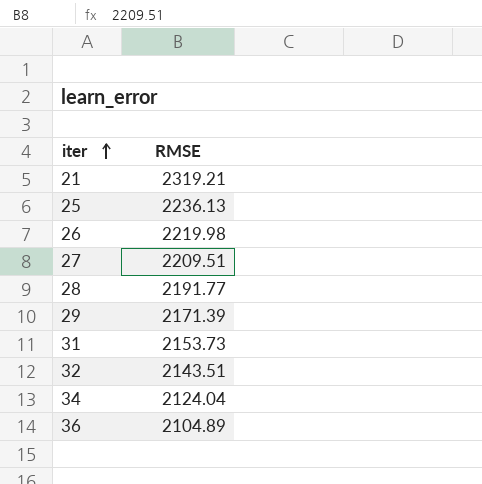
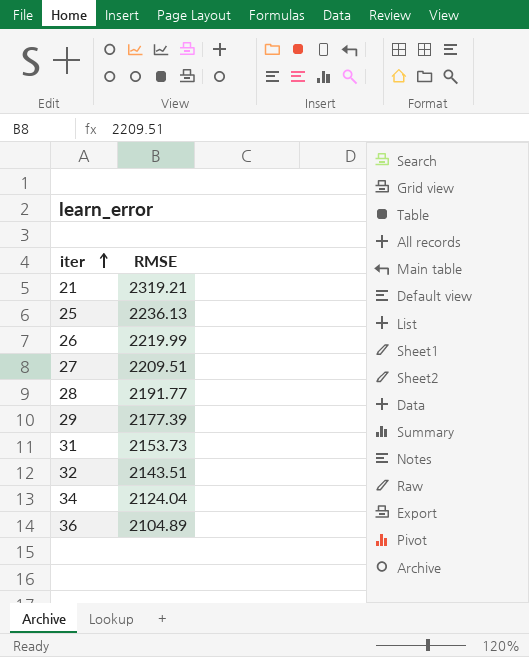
26 | RMSE: 2219.98 -> 2219.99
29 | RMSE: 2171.39 -> 2177.39

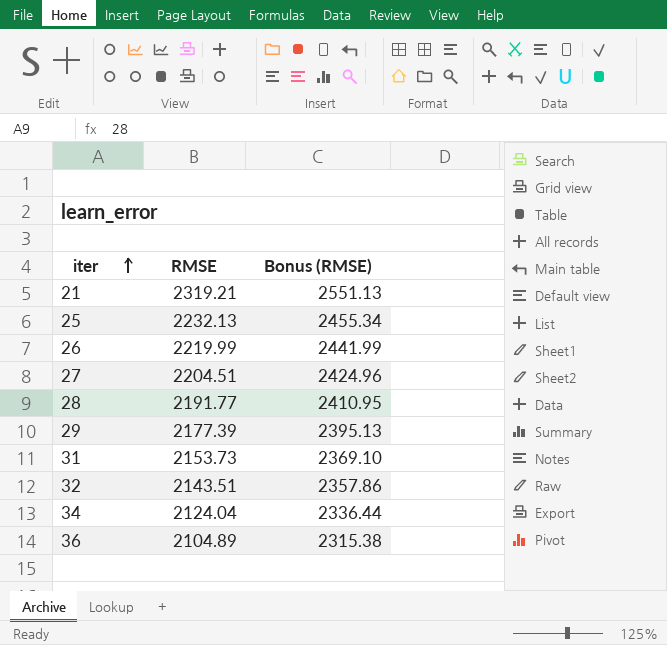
column Bonus (RMSE) | formula: none -> [RMSE] * 1.1
25 | RMSE: 2236.13 -> 2232.13
27 | RMSE: 2209.51 -> 2204.51

